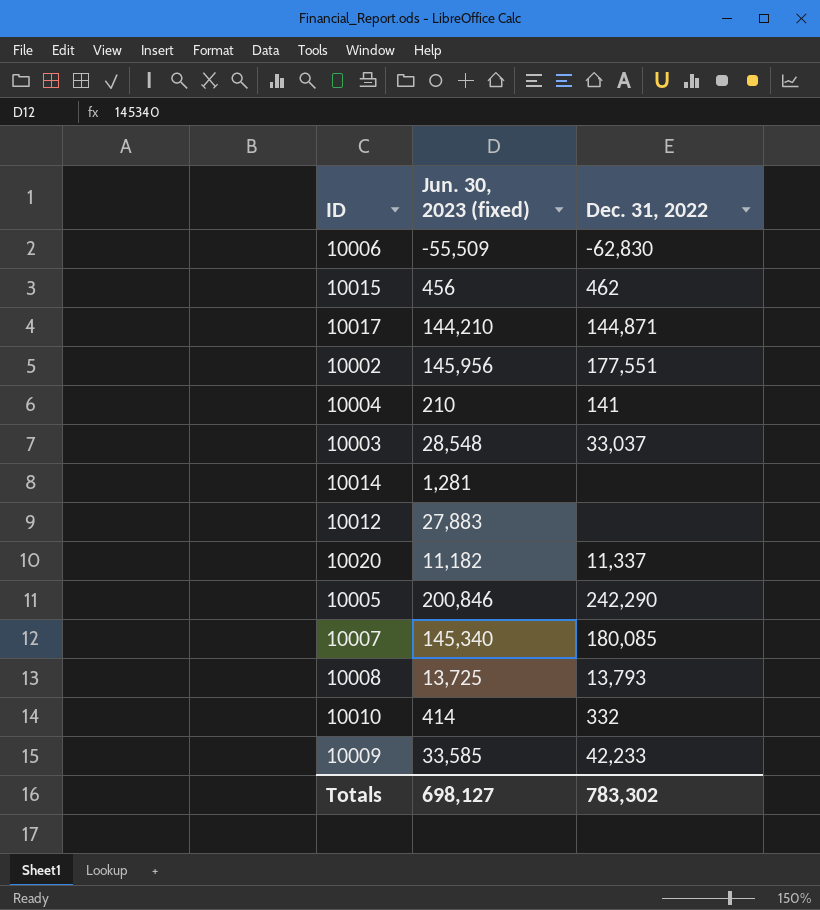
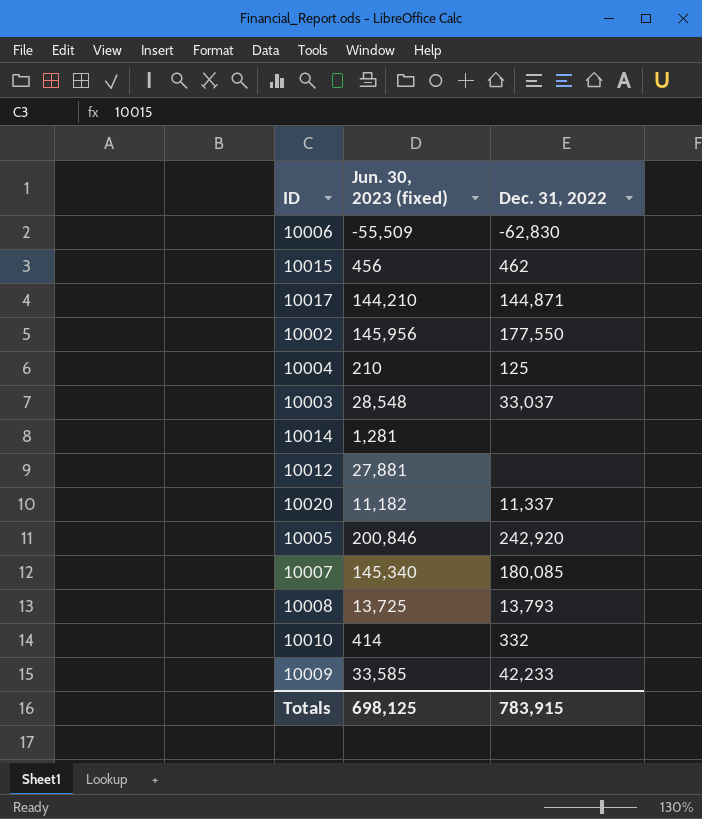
10002 | Dec. 31, 2022: 177,551 -> 177,550
10004 | Dec. 31, 2022: 141 -> 125
10012 | Jun. 30, 2023 (fixed): 27,883 -> 27,881
10005 | Dec. 31, 2022: 242,290 -> 242,920
Totals | Jun. 30, 2023 (fixed): 698,127 -> 698,125
Totals | Dec. 31, 2022: 783,302 -> 783,915

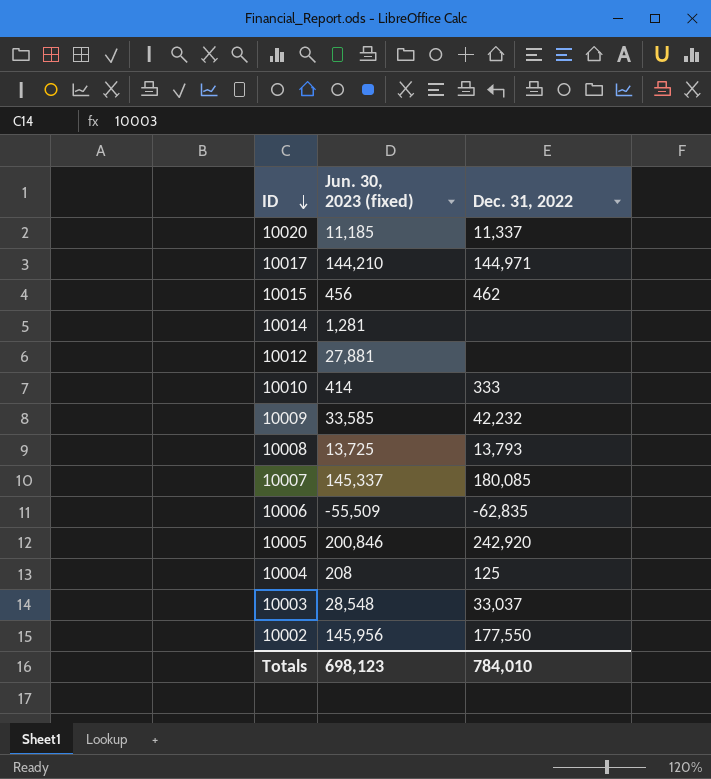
row order: none -> ID descending
10020 | Jun. 30, 2023 (fixed): 11,182 -> 11,185
10017 | Dec. 31, 2022: 144,871 -> 144,971
10010 | Dec. 31, 2022: 332 -> 333
10009 | Dec. 31, 2022: 42,233 -> 42,232
10007 | Jun. 30, 2023 (fixed): 145,340 -> 145,337
10006 | Dec. 31, 2022: -62,830 -> -62,835
10004 | Jun. 30, 2023 (fixed): 210 -> 208
Totals | Jun. 30, 2023 (fixed): 698,125 -> 698,123
Totals | Dec. 31, 2022: 783,915 -> 784,010

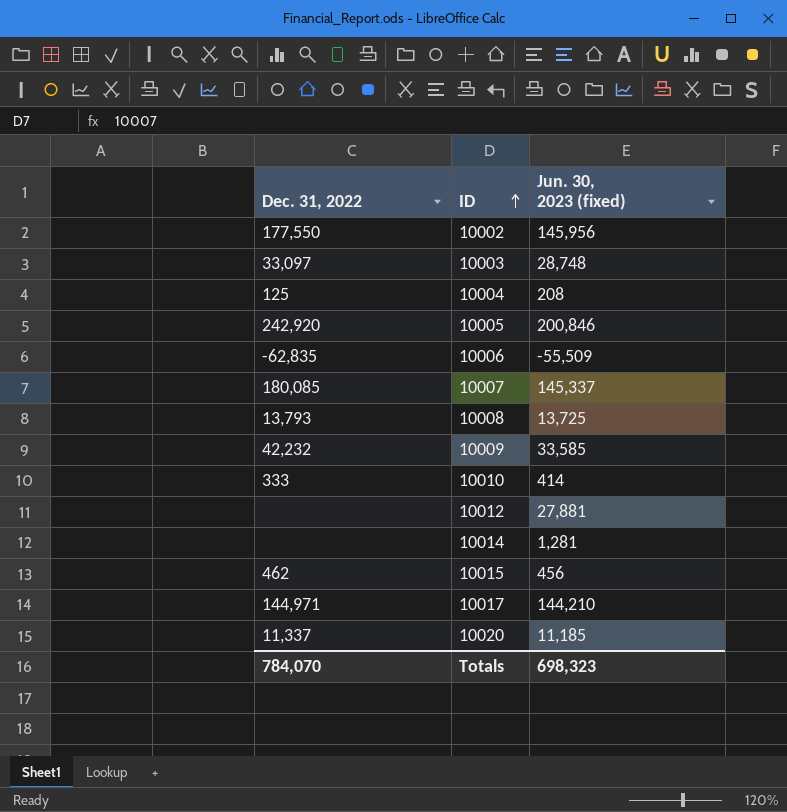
row order: ID descending -> ID ascending
column Dec. 31, 2022 | position: 3 -> 1
10003 | Dec. 31, 2022: 33,037 -> 33,097
10003 | Jun. 30, 2023 (fixed): 28,548 -> 28,748
Totals | Dec. 31, 2022: 784,010 -> 784,070
Totals | Jun. 30, 2023 (fixed): 698,123 -> 698,323

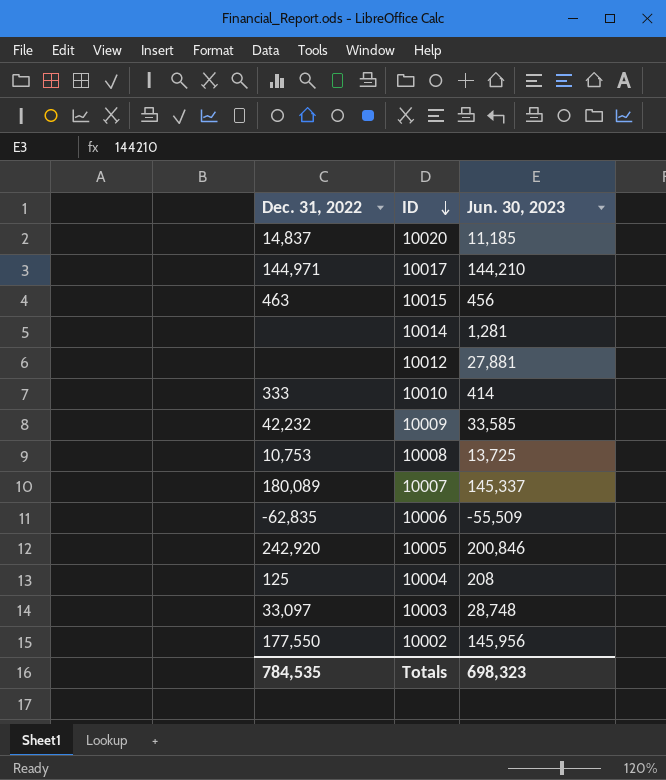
row order: ID ascending -> ID descending
column name: Jun. 30, 2023 (fixed) -> Jun. 30, 2023
10020 | Dec. 31, 2022: 11,337 -> 14,837
10015 | Dec. 31, 2022: 462 -> 463
10008 | Dec. 31, 2022: 13,793 -> 10,753
10007 | Dec. 31, 2022: 180,085 -> 180,089
Totals | Dec. 31, 2022: 784,070 -> 784,535

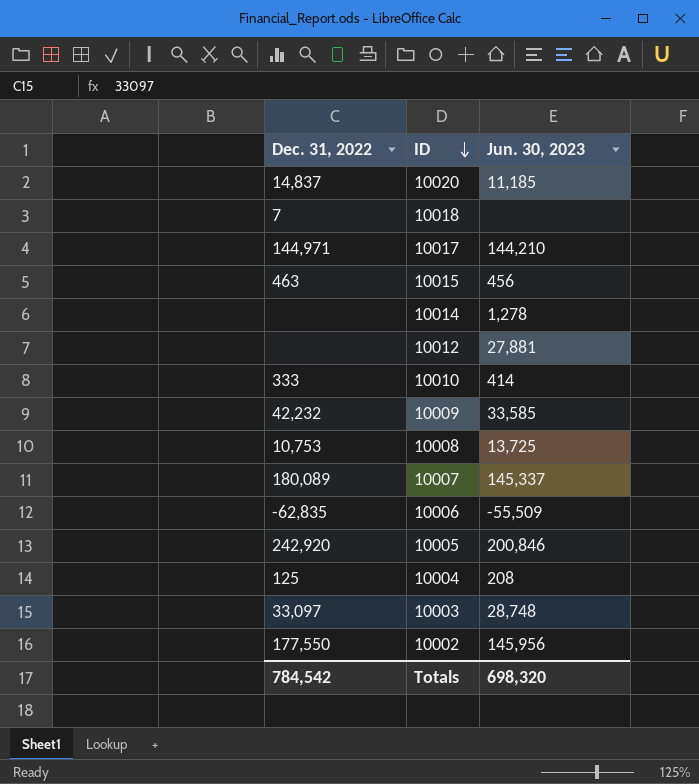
row 10018: none -> 7 | none
10014 | Jun. 30, 2023: 1,281 -> 1,278
Totals | Dec. 31, 2022: 784,535 -> 784,542
Totals | Jun. 30, 2023: 698,323 -> 698,320

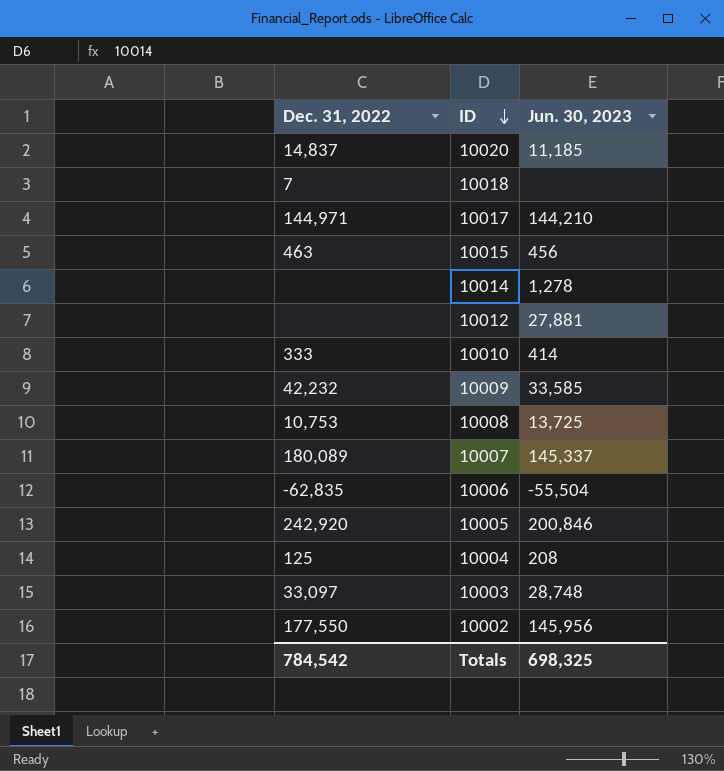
10006 | Jun. 30, 2023: -55,509 -> -55,504
Totals | Jun. 30, 2023: 698,320 -> 698,325

